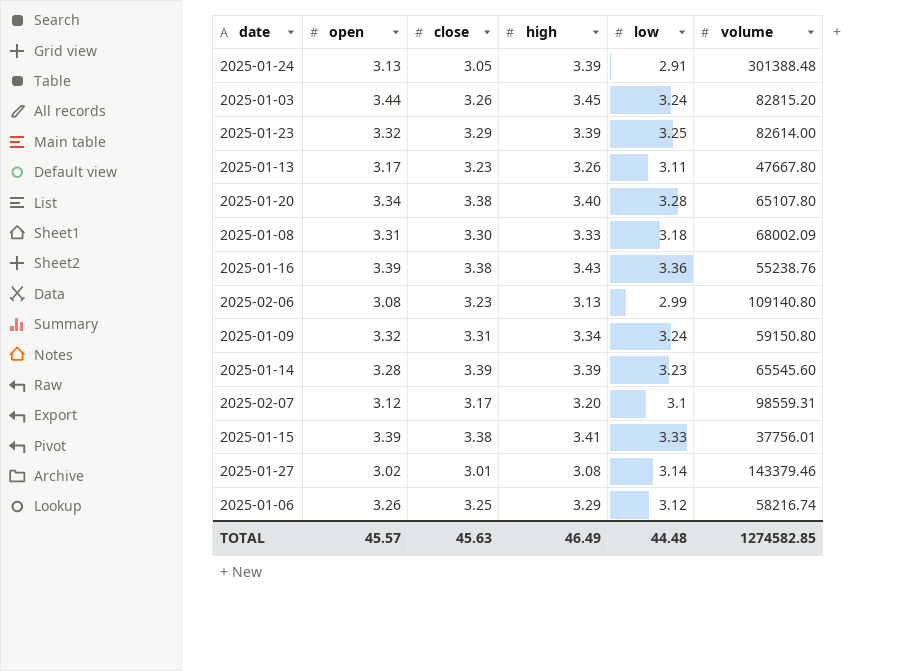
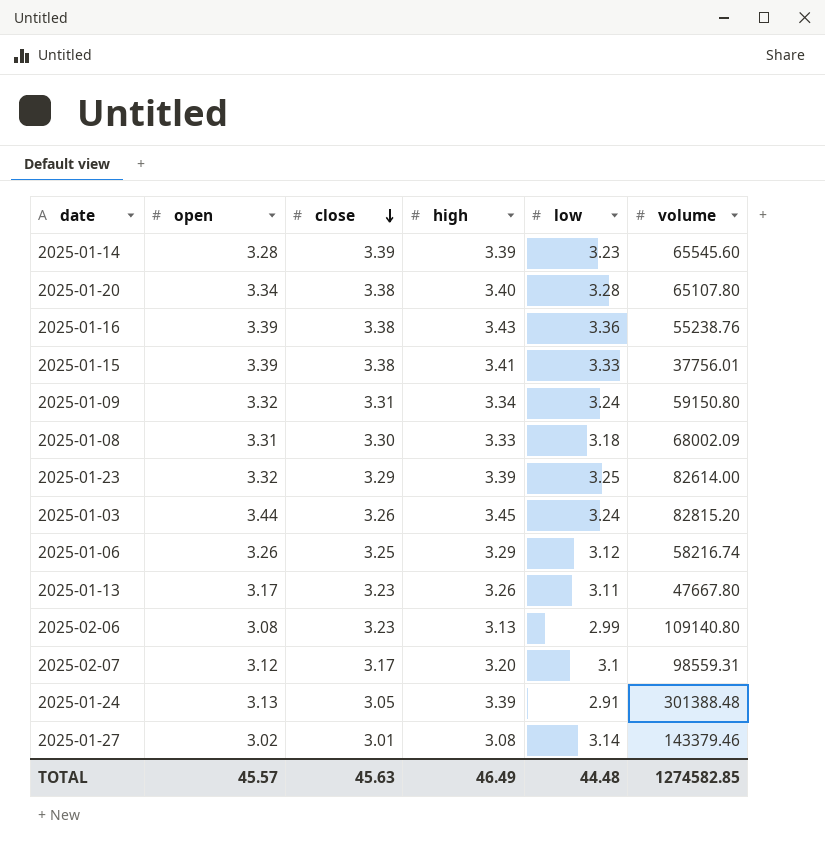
row order: none -> close descending

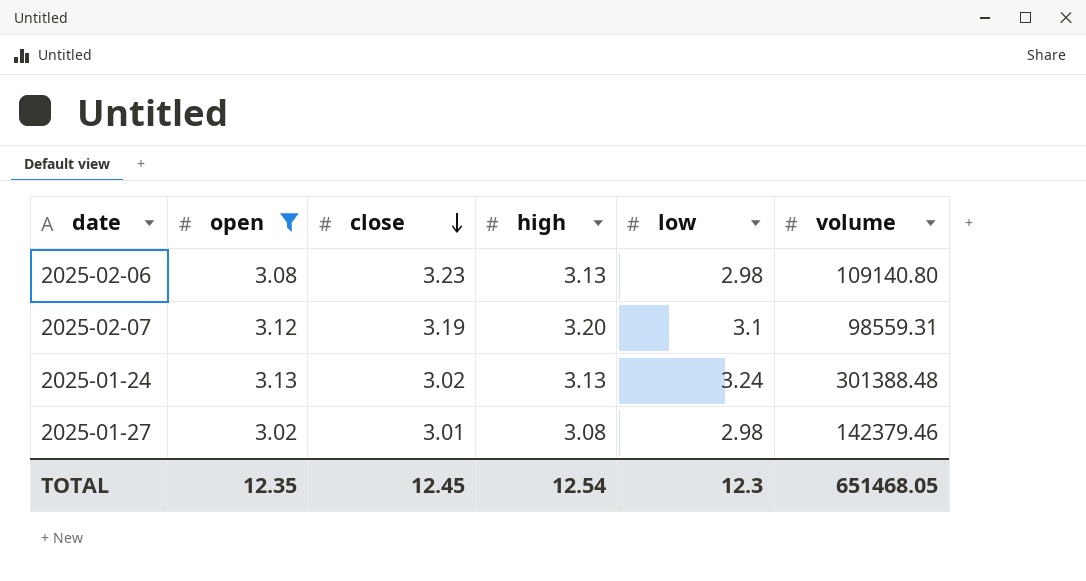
filter: none -> open <= 3.13
2025-02-06 | low: 2.99 -> 2.98
2025-02-07 | close: 3.17 -> 3.19
2025-01-24 | close: 3.05 -> 3.02
2025-01-24 | high: 3.39 -> 3.13
2025-01-24 | low: 2.91 -> 3.24
2025-01-27 | low: 3.14 -> 2.98
2025-01-27 | volume: 143379.46 -> 142379.46
TOTAL | open: 45.57 -> 12.35
TOTAL | close: 45.63 -> 12.45
TOTAL | high: 46.49 -> 12.54
TOTAL | low: 44.48 -> 12.3
TOTAL | volume: 1274582.85 -> 651468.05

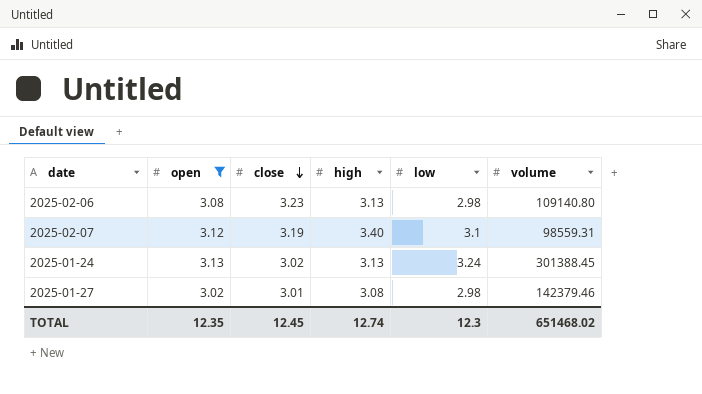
2025-02-07 | high: 3.20 -> 3.40
2025-01-24 | volume: 301388.48 -> 301388.45
TOTAL | high: 12.54 -> 12.74
TOTAL | volume: 651468.05 -> 651468.02

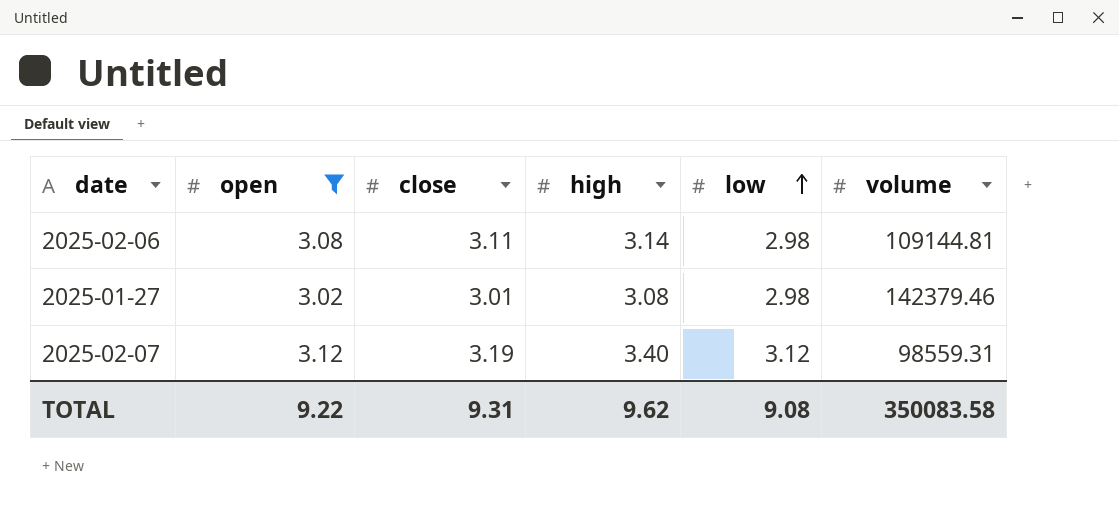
row order: close descending -> low ascending
row 2025-01-24: 3.13 | 3.02 | 3.13 | 3.24 | 301388.45 -> none
2025-02-06 | close: 3.23 -> 3.11
2025-02-06 | high: 3.13 -> 3.14
2025-02-06 | volume: 109140.80 -> 109144.81
2025-02-07 | low: 3.1 -> 3.12
TOTAL | open: 12.35 -> 9.22
TOTAL | close: 12.45 -> 9.31
TOTAL | high: 12.74 -> 9.62
TOTAL | low: 12.3 -> 9.08
TOTAL | volume: 651468.02 -> 350083.58

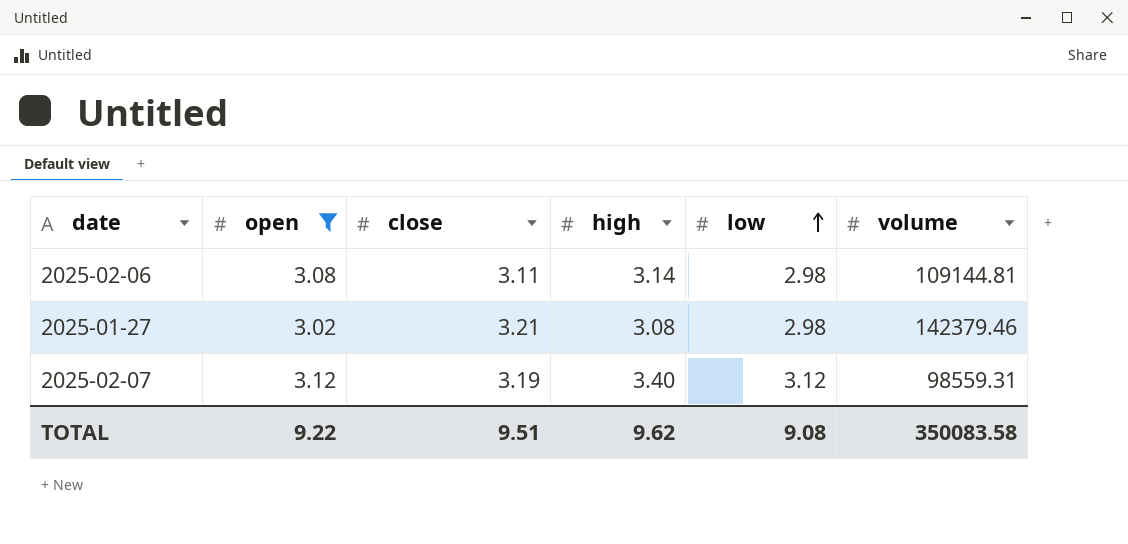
2025-01-27 | close: 3.01 -> 3.21
TOTAL | close: 9.31 -> 9.51

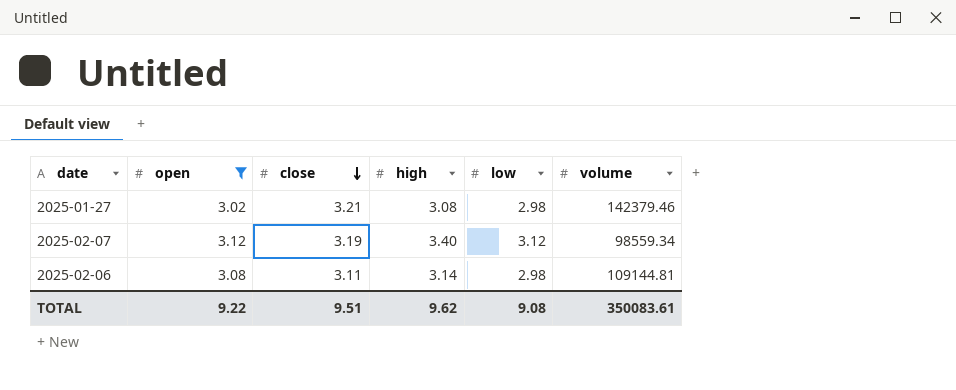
row order: low ascending -> close descending
2025-02-07 | volume: 98559.31 -> 98559.34
TOTAL | volume: 350083.58 -> 350083.61

